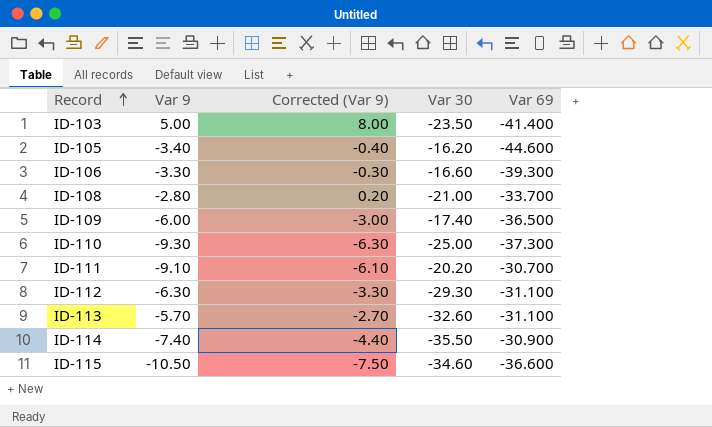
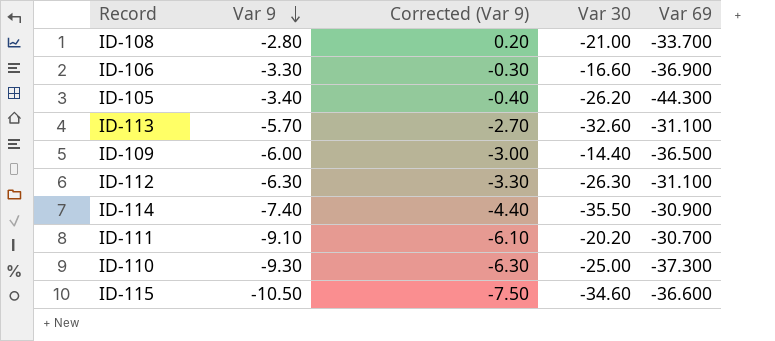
row order: Record ascending -> Var 9 descending
row ID-103: 5.00 | 8.00 | -23.50 | -41.400 -> none
ID-106 | Var 69: -39.300 -> -36.900
ID-105 | Var 30: -16.20 -> -26.20
ID-105 | Var 69: -44.600 -> -44.300
ID-109 | Var 30: -17.40 -> -14.40
ID-112 | Var 30: -29.30 -> -26.30

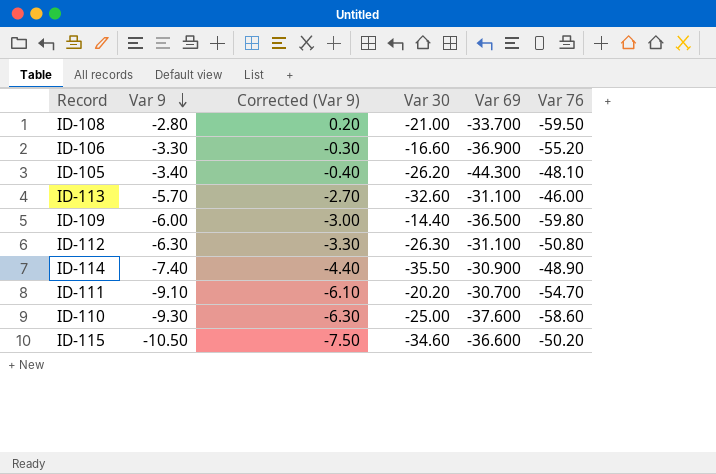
column Var 76 | position: none -> 6
ID-110 | Var 69: -37.300 -> -37.600

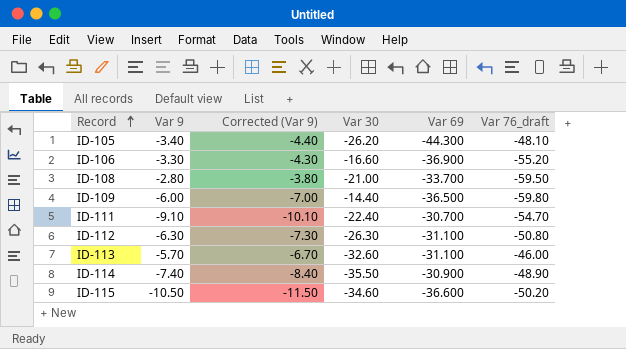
row order: Var 9 descending -> Record ascending
column Corrected (Var 9) | formula: [Var 9] + 3 -> [Var 9] - 1
column name: Var 76 -> Var 76_draft
row ID-110: -9.30 | -6.30 | -25.00 | -37.600 | -58.60 -> none
ID-111 | Var 30: -20.20 -> -22.40

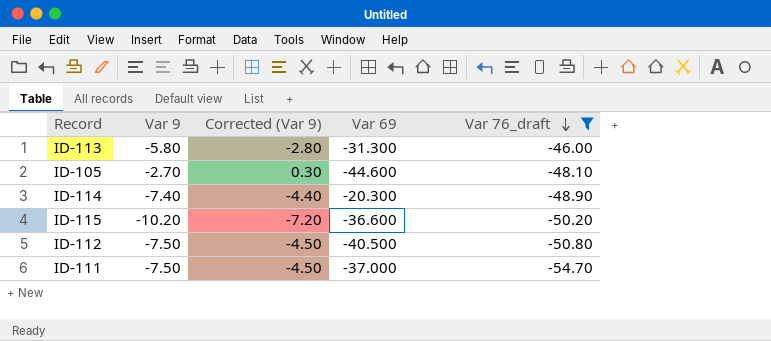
filter: none -> Var 76_draft >= -54.70
row order: Record ascending -> Var 76_draft descending
column Var 30 | position: 4 -> none
column Corrected (Var 9) | formula: [Var 9] - 1 -> [Var 9] + 3
ID-113 | Var 9: -5.70 -> -5.80
ID-113 | Var 69: -31.100 -> -31.300
ID-105 | Var 9: -3.40 -> -2.70
ID-105 | Var 69: -44.300 -> -44.600
ID-114 | Var 69: -30.900 -> -20.300
ID-115 | Var 9: -10.50 -> -10.20
ID-112 | Var 9: -6.30 -> -7.50
ID-112 | Var 69: -31.100 -> -40.500
ID-111 | Var 9: -9.10 -> -7.50
ID-111 | Var 69: -30.700 -> -37.000

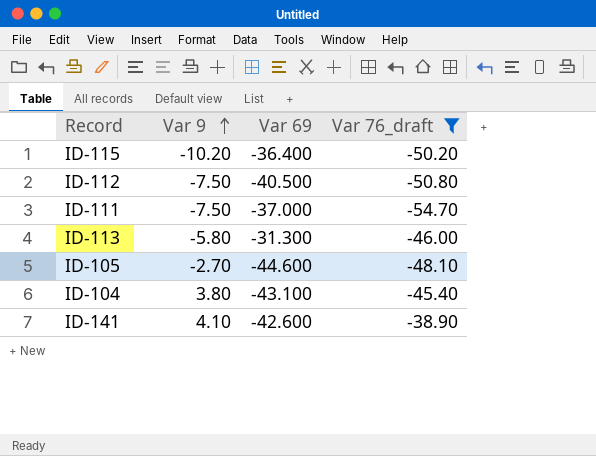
row order: Var 76_draft descending -> Var 9 ascending
column Corrected (Var 9) | formula: [Var 9] + 3 -> none
row ID-114: -7.40 | -4.40 | -20.300 | -48.90 -> none
ID-115 | Var 69: -36.600 -> -36.400
row ID-104: none -> 3.80 | -43.100 | -45.40
row ID-141: none -> 4.10 | -42.600 | -38.90

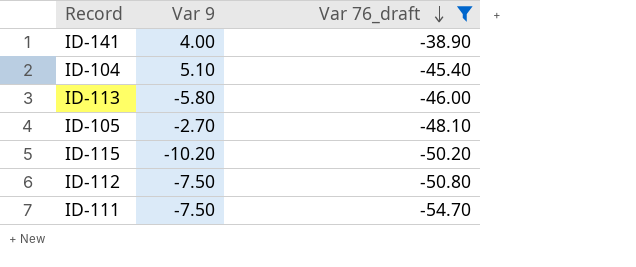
row order: Var 9 ascending -> Var 76_draft descending
column Var 69 | position: 3 -> none
ID-141 | Var 9: 4.10 -> 4.00
ID-104 | Var 9: 3.80 -> 5.10

